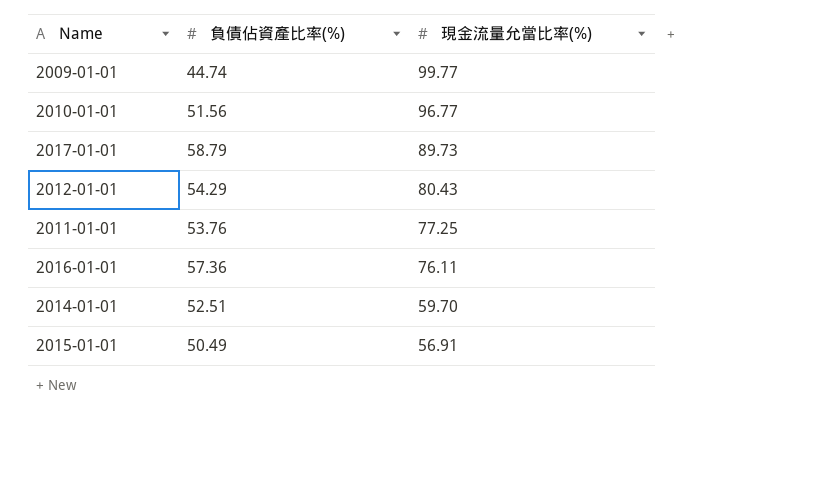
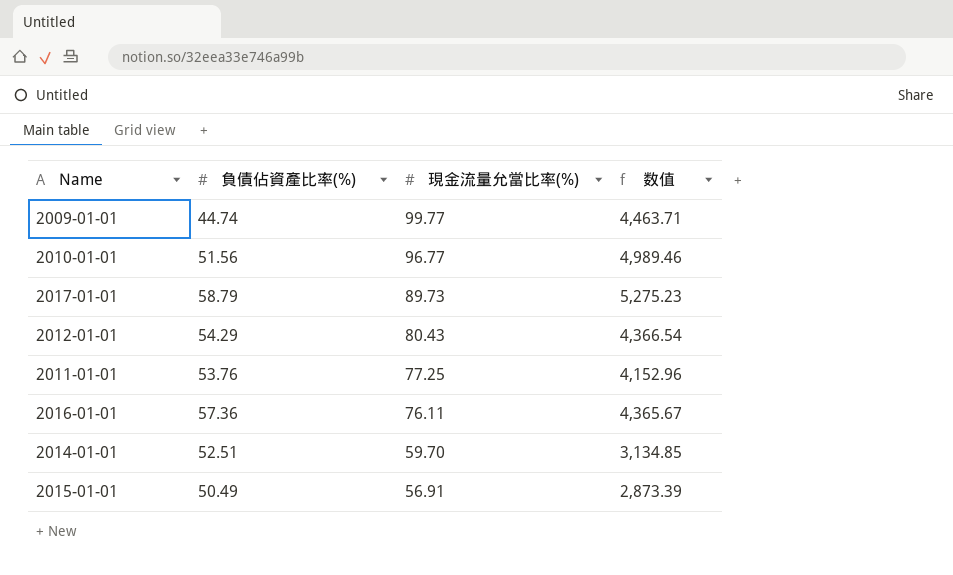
column 数值 | formula: none -> [負債佔資產比率(%)] * [現金流量允當比率(%)]

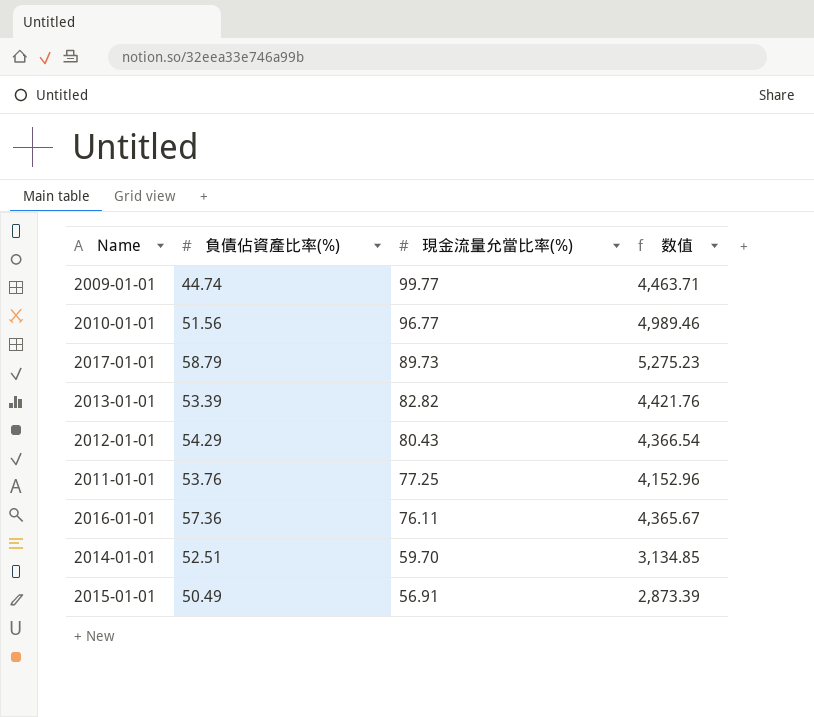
row 2013-01-01: none -> 53.39 | 82.82 | 4,421.76

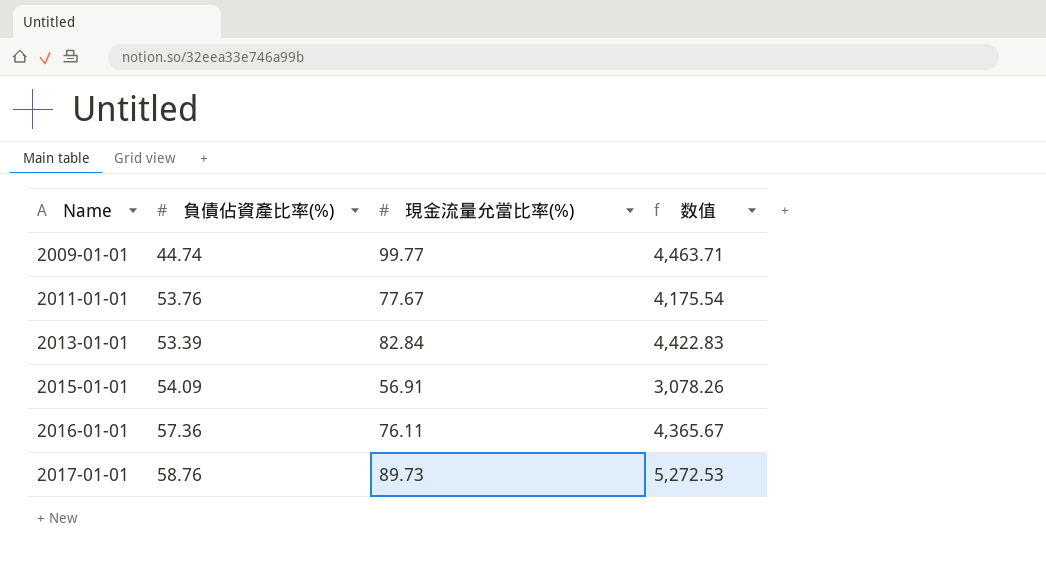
row order: 現金流量允當比率(%) descending -> Name ascending
row 2010-01-01: 51.56 | 96.77 | 4,989.46 -> none
row 2012-01-01: 54.29 | 80.43 | 4,366.54 -> none
row 2014-01-01: 52.51 | 59.70 | 3,134.85 -> none
2011-01-01 | 現金流量允當比率(%): 77.25 -> 77.67
2011-01-01 | 数值: 4,152.96 -> 4,175.54
2013-01-01 | 現金流量允當比率(%): 82.82 -> 82.84
2013-01-01 | 数值: 4,421.76 -> 4,422.83
2015-01-01 | 負債佔資產比率(%): 50.49 -> 54.09
2015-01-01 | 数值: 2,873.39 -> 3,078.26
2017-01-01 | 負債佔資產比率(%): 58.79 -> 58.76
2017-01-01 | 数值: 5,275.23 -> 5,272.53

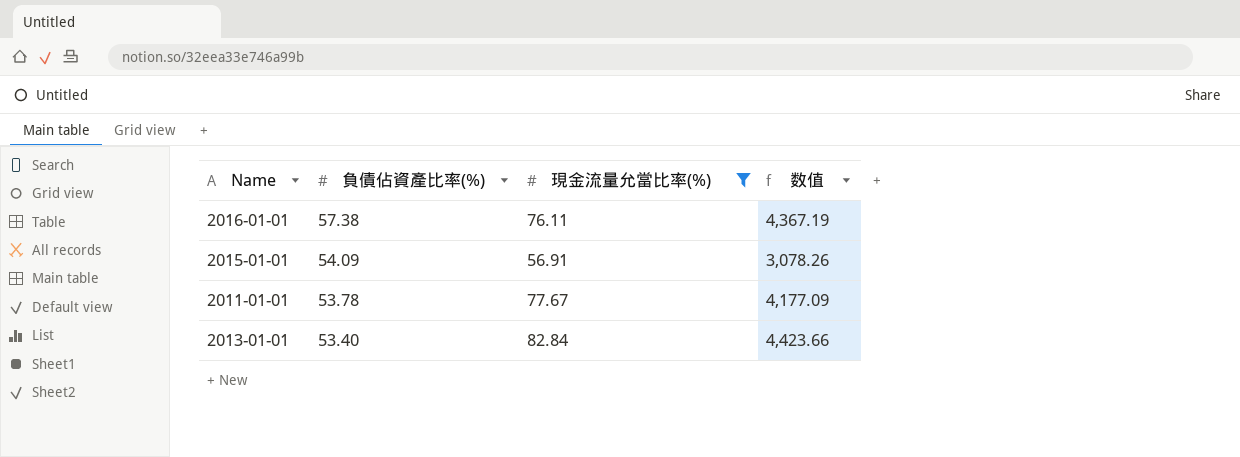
filter: none -> 現金流量允當比率(%) <= 82.84
row order: Name ascending -> 負債佔資產比率(%) descending
2016-01-01 | 負債佔資產比率(%): 57.36 -> 57.38
2016-01-01 | 数值: 4,365.67 -> 4,367.19
2011-01-01 | 負債佔資產比率(%): 53.76 -> 53.78
2011-01-01 | 数值: 4,175.54 -> 4,177.09
2013-01-01 | 負債佔資產比率(%): 53.39 -> 53.40
2013-01-01 | 数值: 4,422.83 -> 4,423.66

